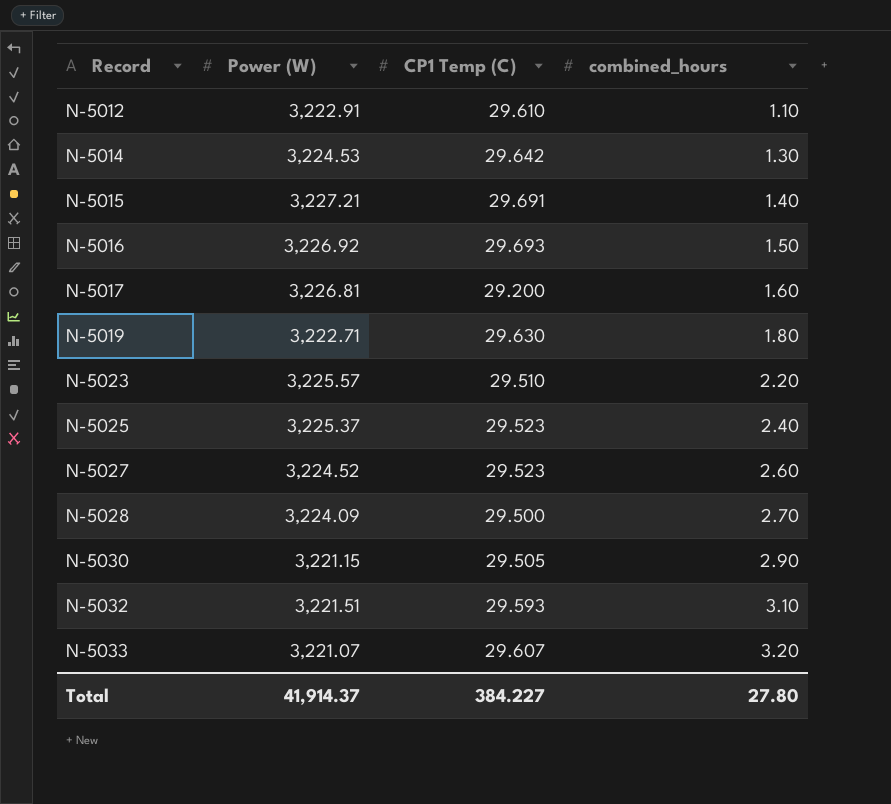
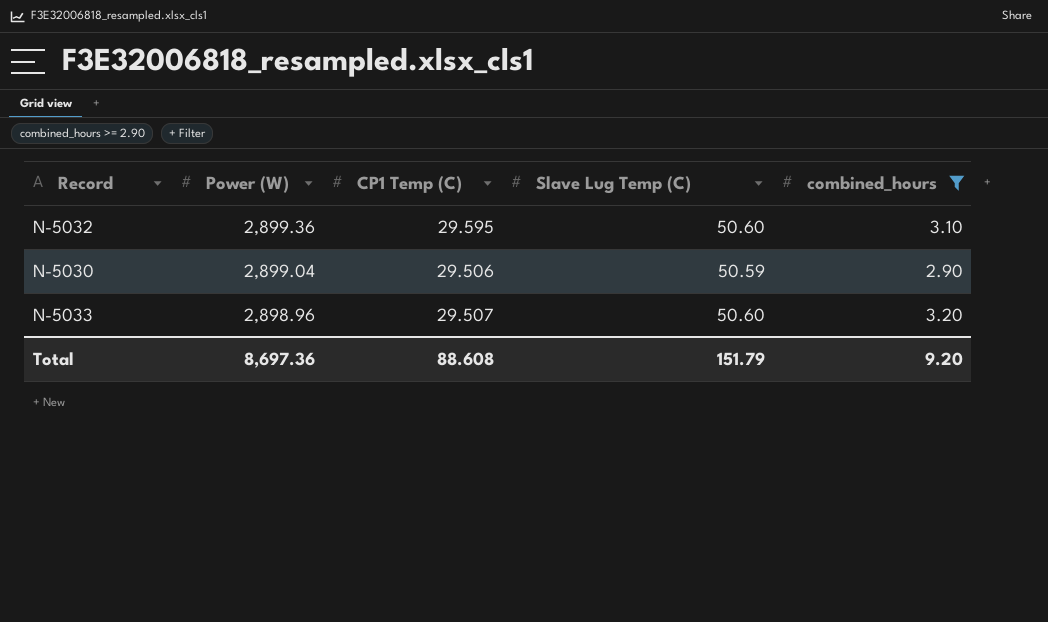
filter: none -> combined_hours >= 2.90
row order: Record ascending -> Power (W) descending
column Slave Lug Temp (C) | position: none -> 4
N-5032 | Power (W): 3,221.51 -> 2,899.36
N-5032 | CP1 Temp (C): 29.593 -> 29.595
N-5030 | Power (W): 3,221.15 -> 2,899.04
N-5030 | CP1 Temp (C): 29.505 -> 29.506
N-5033 | Power (W): 3,221.07 -> 2,898.96
N-5033 | CP1 Temp (C): 29.607 -> 29.507
Total | Power (W): 41,914.37 -> 8,697.36
Total | CP1 Temp (C): 384.227 -> 88.608
Total | combined_hours: 27.80 -> 9.20

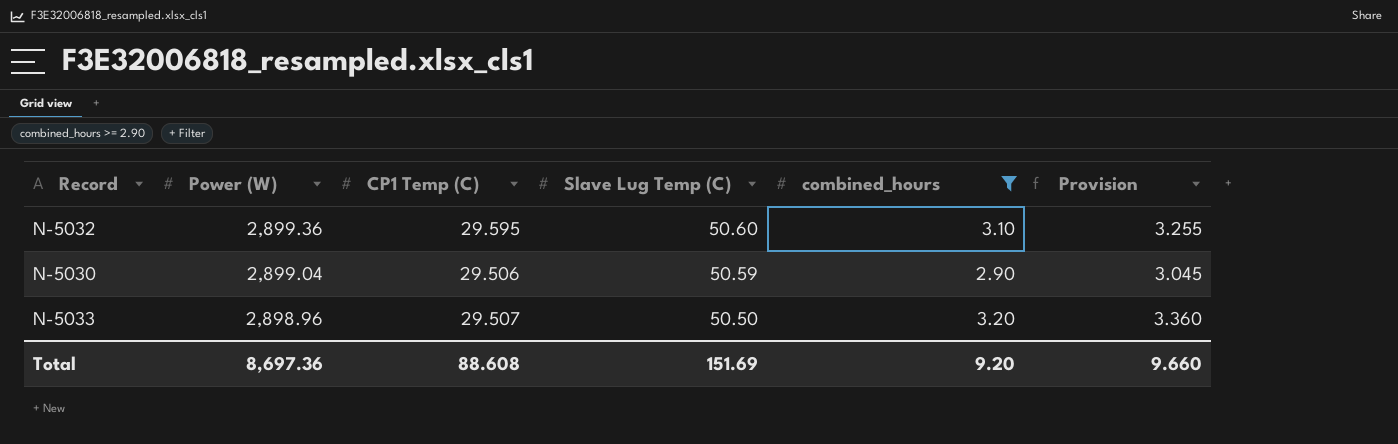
column Provision | formula: none -> [combined_hours] * 1.05
N-5033 | Slave Lug Temp (C): 50.60 -> 50.50
Total | Slave Lug Temp (C): 151.79 -> 151.69

